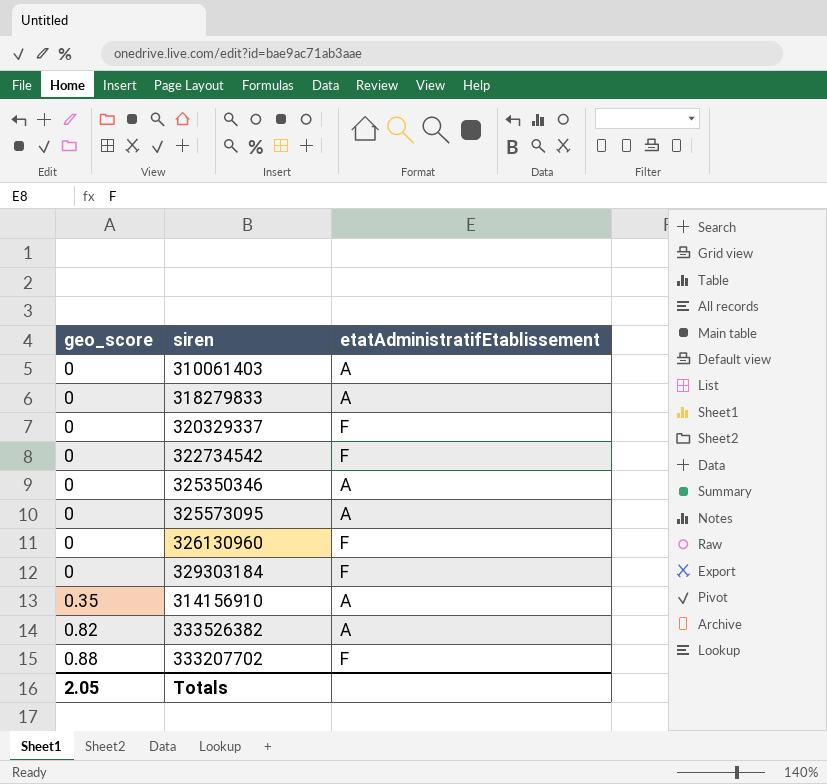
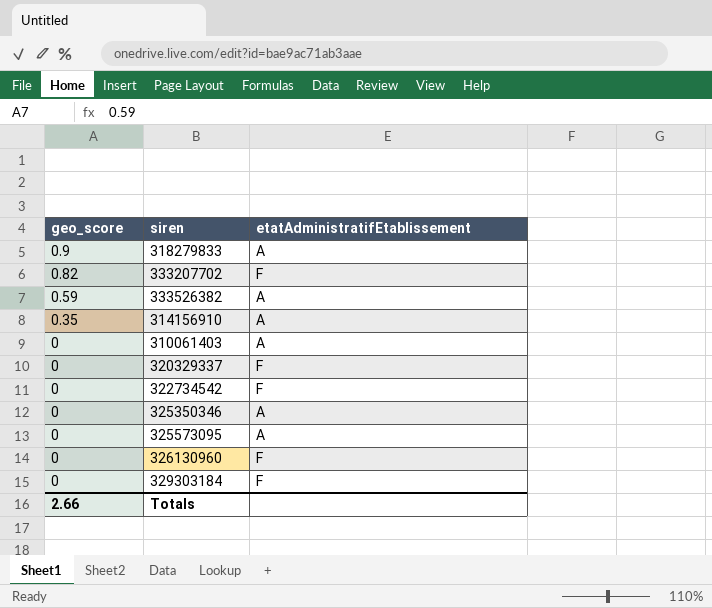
row order: geo_score ascending -> geo_score descending
318279833 | geo_score: 0 -> 0.9
333207702 | geo_score: 0.88 -> 0.82
333526382 | geo_score: 0.82 -> 0.59
Totals | geo_score: 2.05 -> 2.66

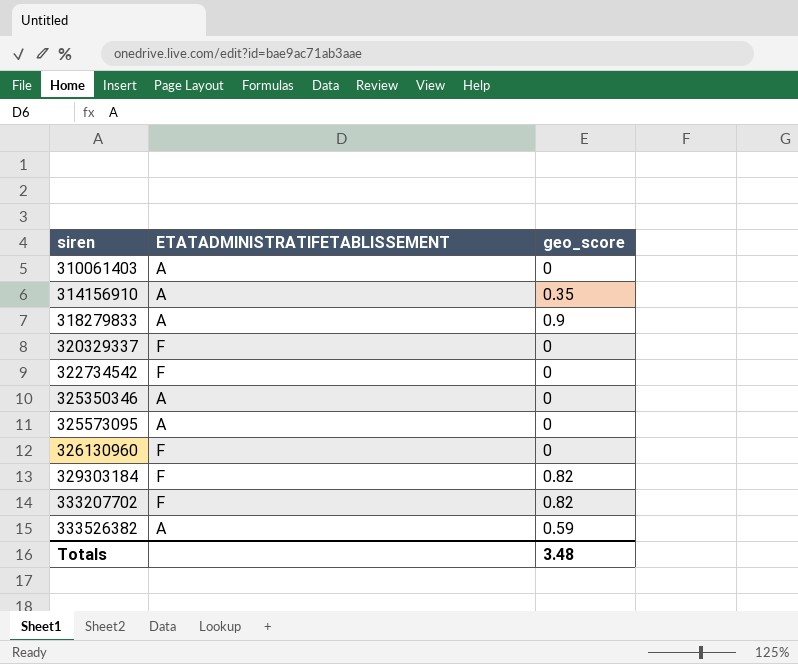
row order: geo_score descending -> siren ascending
column name: etatAdministratifEtablissement -> ETATADMINISTRATIFETABLISSEMENT
column geo_score | position: 1 -> 3
329303184 | geo_score: 0 -> 0.82
Totals | geo_score: 2.66 -> 3.48

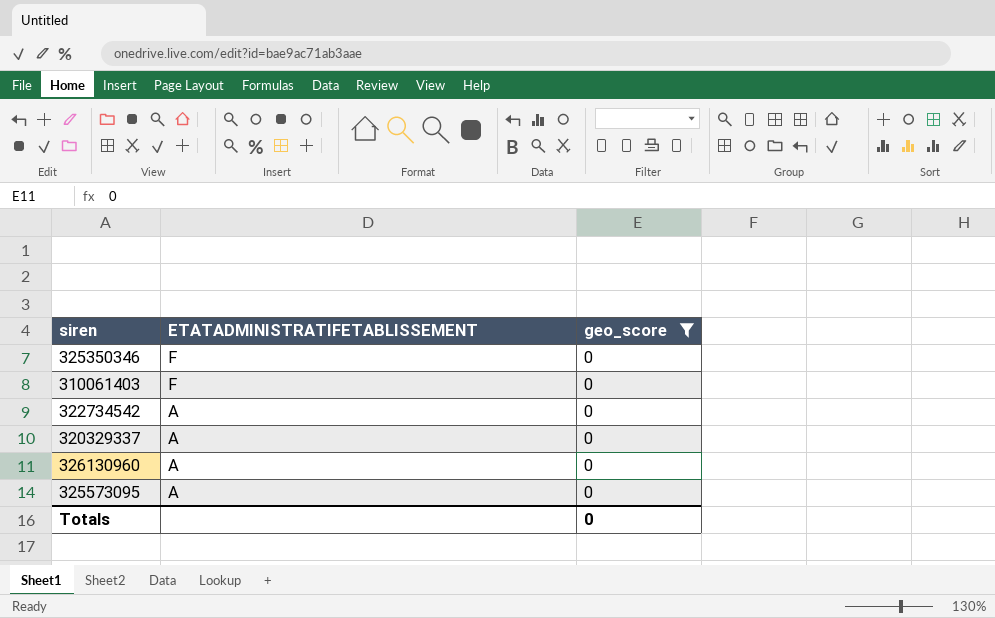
filter: none -> geo_score = 0
row order: siren ascending -> ETATADMINISTRATIFETABLISSEMENT descending
325350346 | ETATADMINISTRATIFETABLISSEMENT: A -> F
310061403 | ETATADMINISTRATIFETABLISSEMENT: A -> F
322734542 | ETATADMINISTRATIFETABLISSEMENT: F -> A
320329337 | ETATADMINISTRATIFETABLISSEMENT: F -> A
326130960 | ETATADMINISTRATIFETABLISSEMENT: F -> A
Totals | geo_score: 3.48 -> 0

